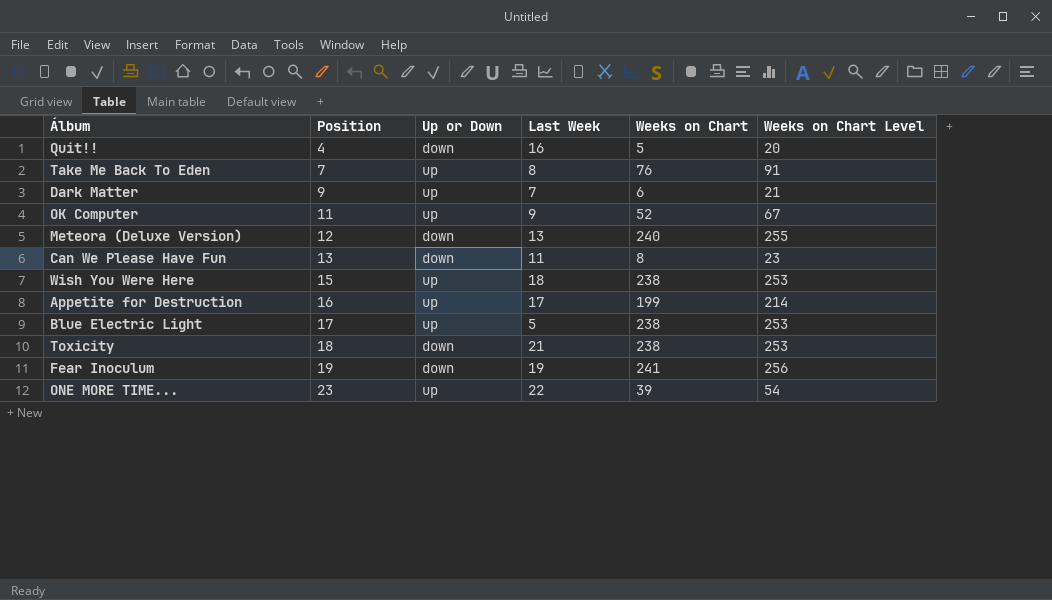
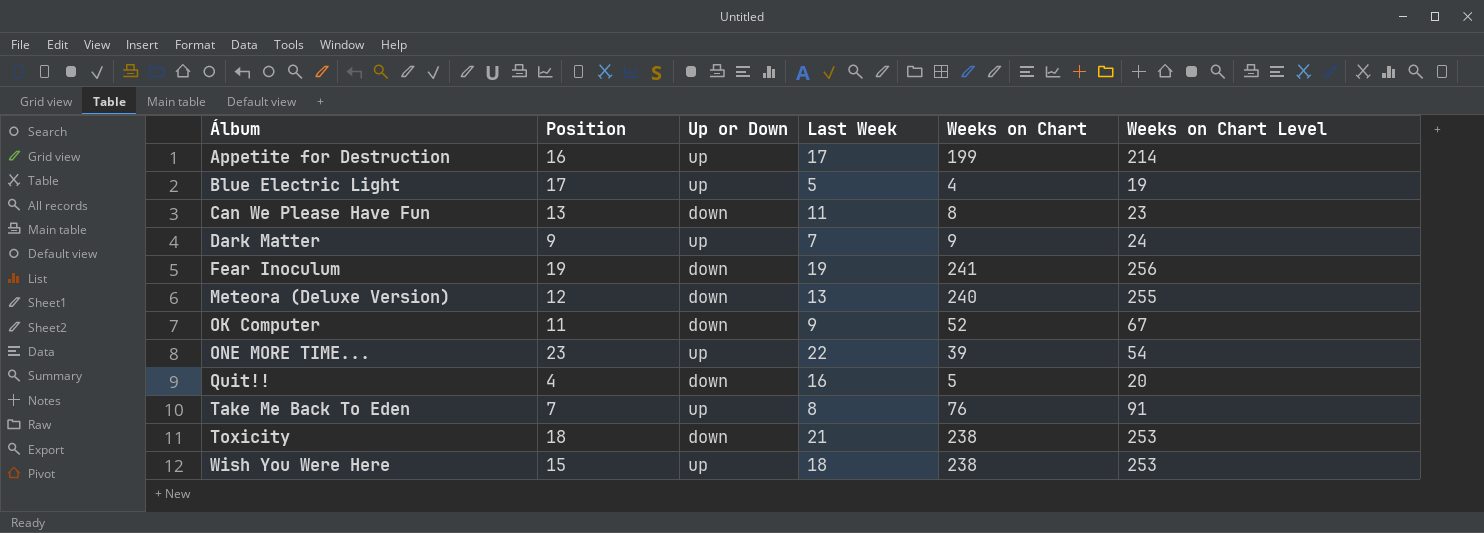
row order: Position ascending -> Álbum ascending
Blue Electric Light | Weeks on Chart: 238 -> 4
Blue Electric Light | Weeks on Chart Level: 253 -> 19
Dark Matter | Weeks on Chart: 6 -> 9
Dark Matter | Weeks on Chart Level: 21 -> 24
OK Computer | Up or Down: up -> down

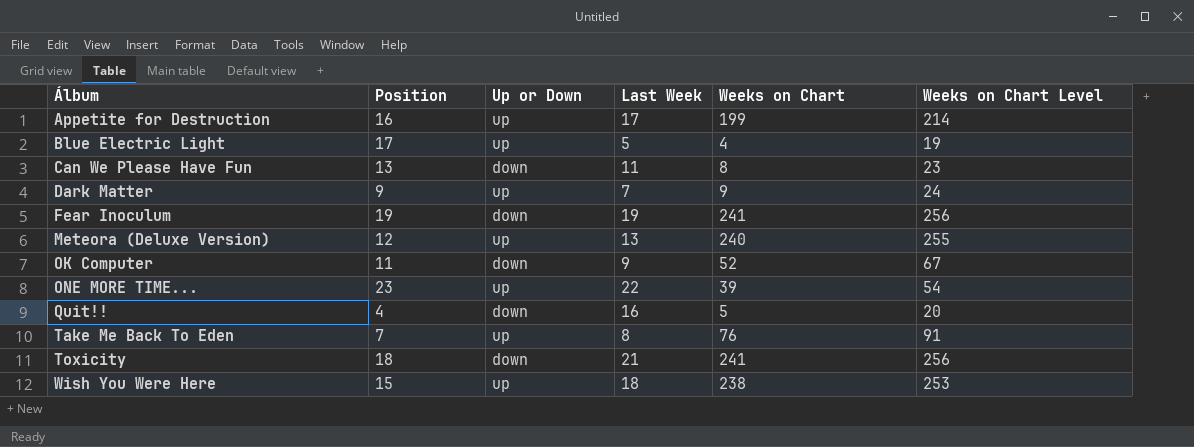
Meteora (Deluxe Version) | Up or Down: down -> up
Toxicity | Weeks on Chart: 238 -> 241
Toxicity | Weeks on Chart Level: 253 -> 256

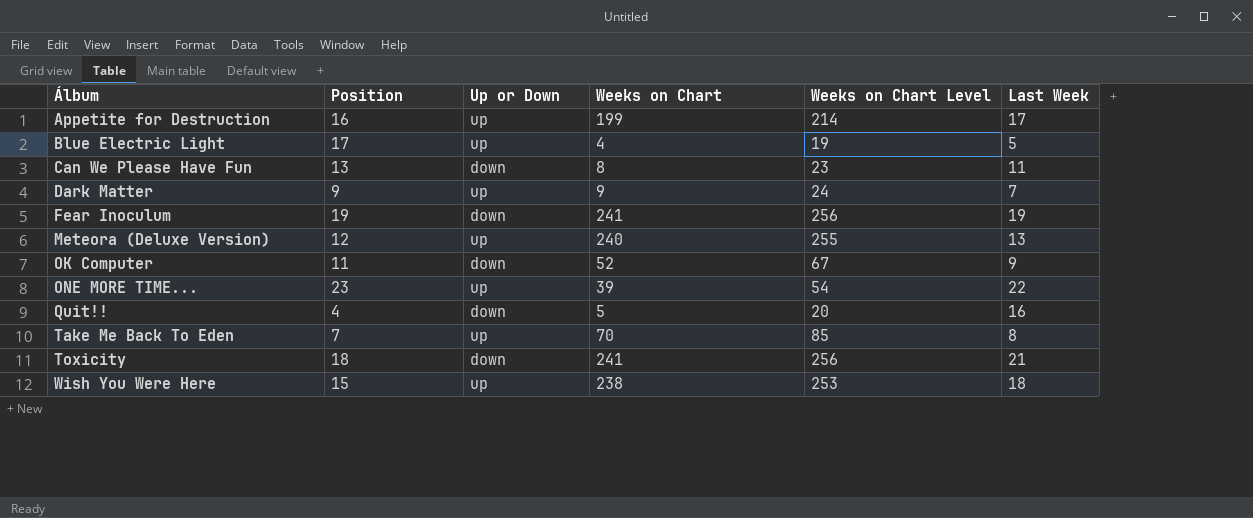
column Last Week | position: 4 -> 6
Take Me Back To Eden | Weeks on Chart: 76 -> 70
Take Me Back To Eden | Weeks on Chart Level: 91 -> 85

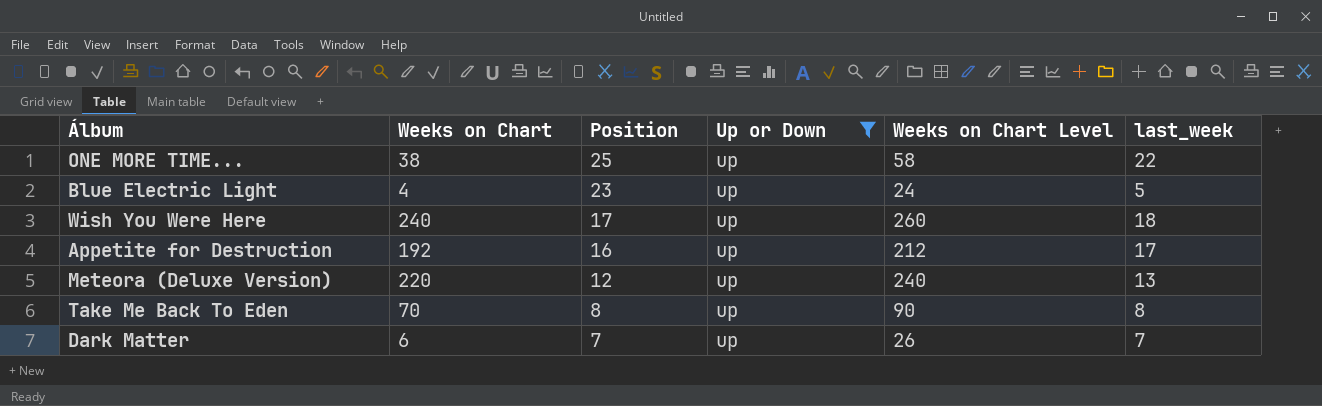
filter: none -> Up or Down = up
row order: Álbum ascending -> Position descending
column Weeks on Chart | position: 4 -> 2
column Weeks on Chart Level | formula: [Weeks on Chart] + 15 -> [Weeks on Chart] + 20
column name: Last Week -> last_week
ONE MORE TIME... | Weeks on Chart: 39 -> 38
ONE MORE TIME... | Position: 23 -> 25
Blue Electric Light | Position: 17 -> 23
Wish You Were Here | Weeks on Chart: 238 -> 240
Wish You Were Here | Position: 15 -> 17
Appetite for Destruction | Weeks on Chart: 199 -> 192
Meteora (Deluxe Version) | Weeks on Chart: 240 -> 220
Take Me Back To Eden | Position: 7 -> 8
Dark Matter | Weeks on Chart: 9 -> 6
Dark Matter | Position: 9 -> 7

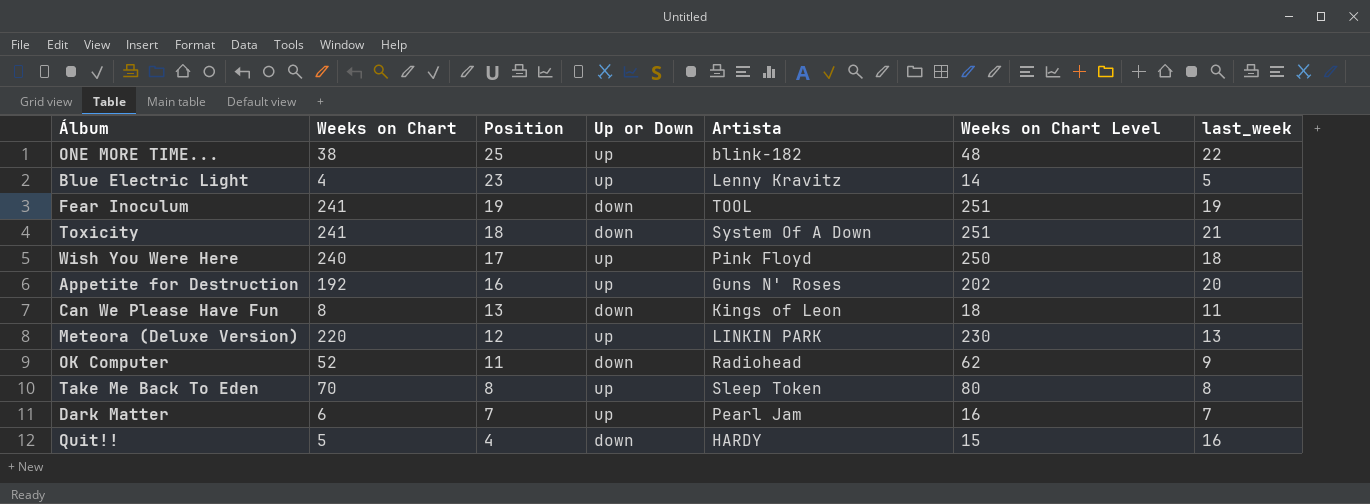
filter: Up or Down = up -> none
column Artista | position: none -> 5
column Weeks on Chart Level | formula: [Weeks on Chart] + 20 -> [Weeks on Chart] + 10
Appetite for Destruction | last_week: 17 -> 20

